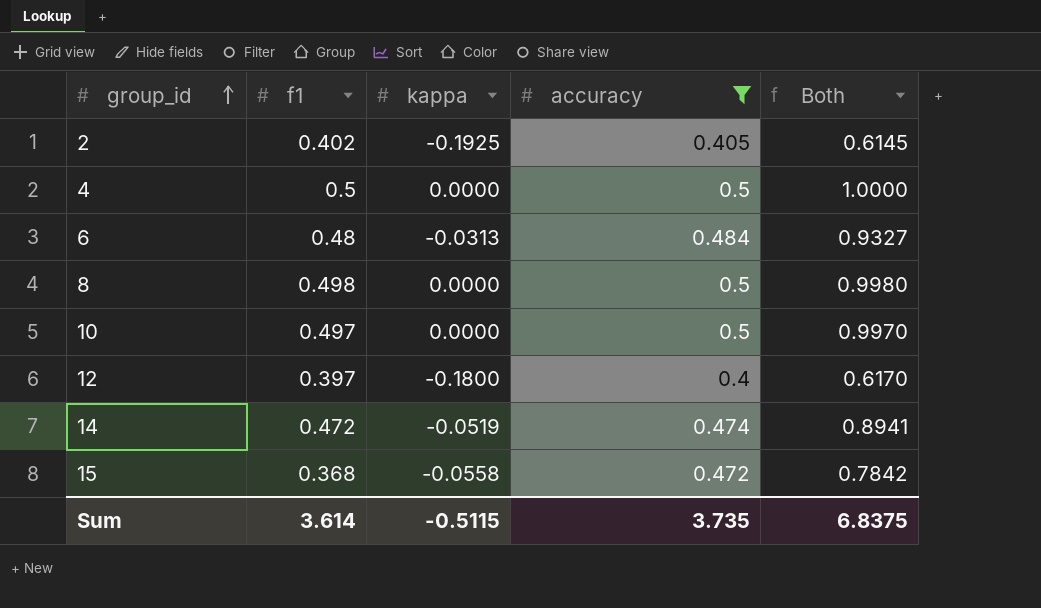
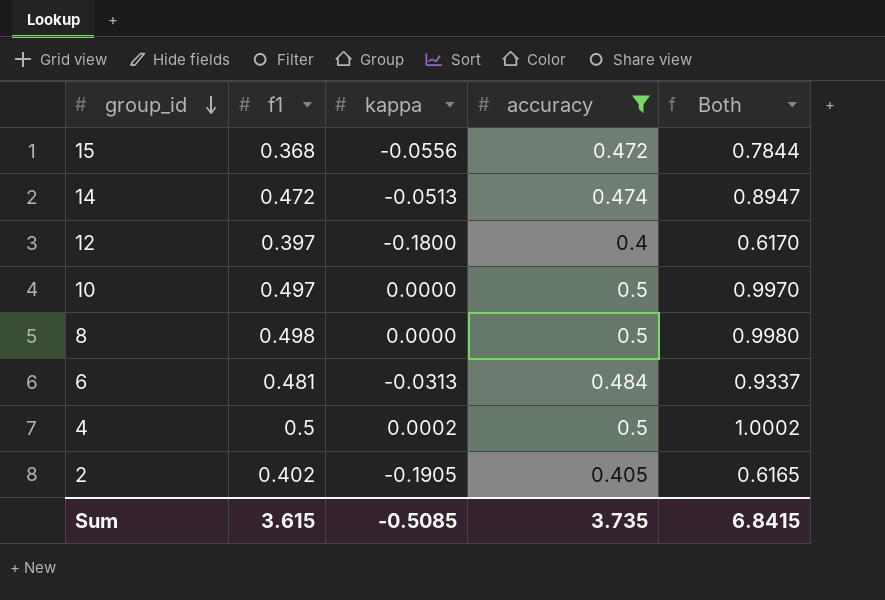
row order: group_id ascending -> group_id descending
15 | kappa: -0.0558 -> -0.0556
15 | Both: 0.7842 -> 0.7844
14 | kappa: -0.0519 -> -0.0513
14 | Both: 0.8941 -> 0.8947
6 | f1: 0.48 -> 0.481
6 | Both: 0.9327 -> 0.9337
4 | kappa: 0.0000 -> 0.0002
4 | Both: 1.0000 -> 1.0002
2 | kappa: -0.1925 -> -0.1905
2 | Both: 0.6145 -> 0.6165
Sum | f1: 3.614 -> 3.615
Sum | kappa: -0.5115 -> -0.5085
Sum | Both: 6.8375 -> 6.8415

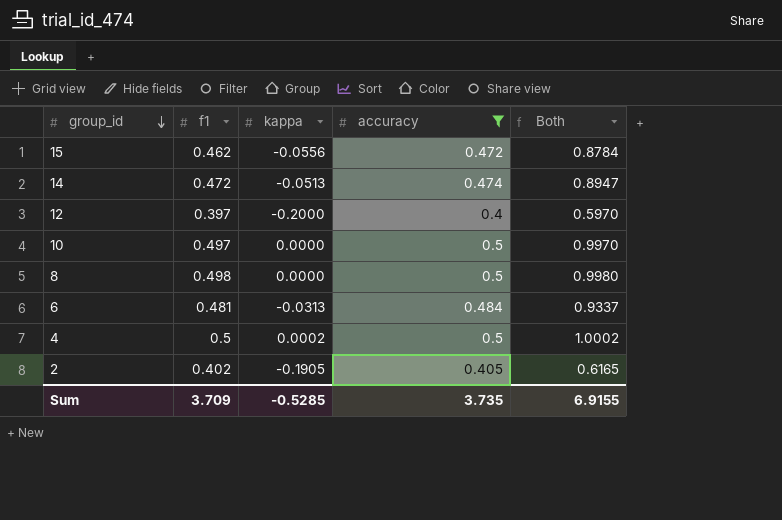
15 | f1: 0.368 -> 0.462
15 | Both: 0.7844 -> 0.8784
12 | kappa: -0.1800 -> -0.2000
12 | Both: 0.6170 -> 0.5970
Sum | f1: 3.615 -> 3.709
Sum | kappa: -0.5085 -> -0.5285
Sum | Both: 6.8415 -> 6.9155

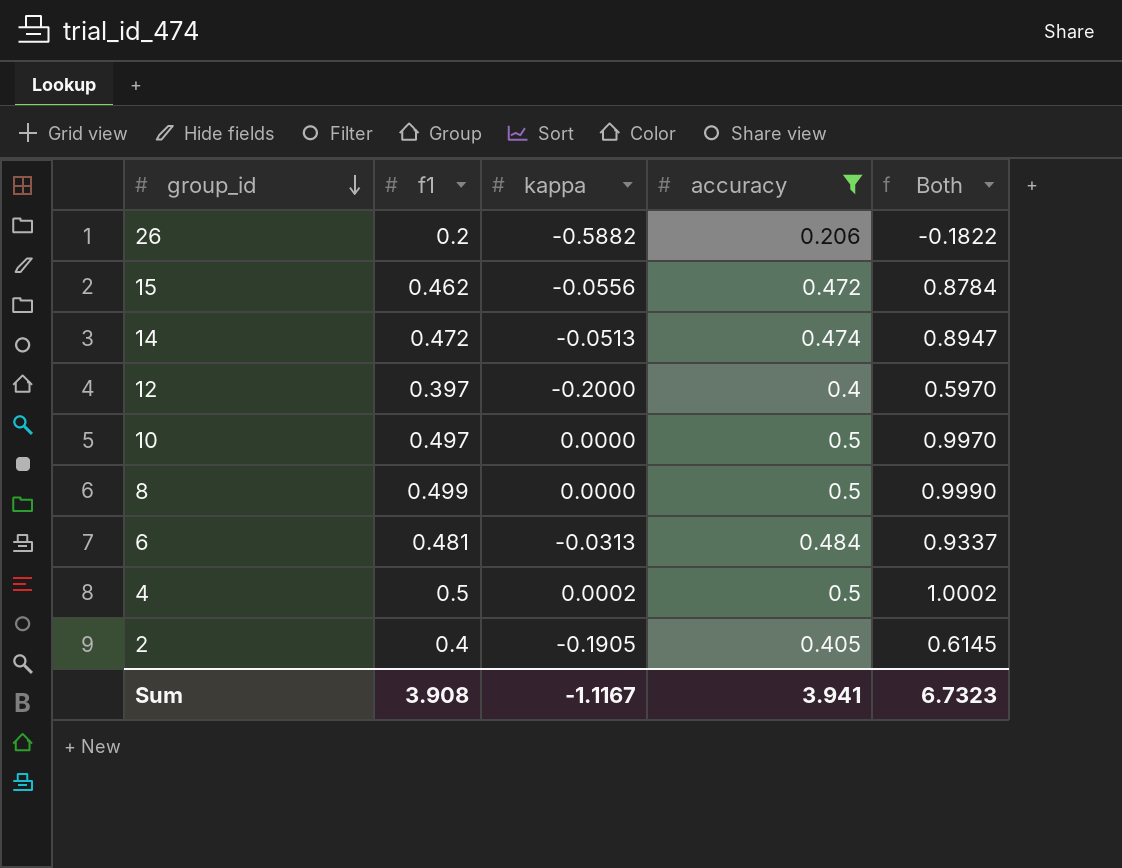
row 26: none -> 0.2 | -0.5882 | 0.206 | -0.1822
8 | f1: 0.498 -> 0.499
8 | Both: 0.9980 -> 0.9990
2 | f1: 0.402 -> 0.4
2 | Both: 0.6165 -> 0.6145
Sum | f1: 3.709 -> 3.908
Sum | kappa: -0.5285 -> -1.1167
Sum | accuracy: 3.735 -> 3.941
Sum | Both: 6.9155 -> 6.7323

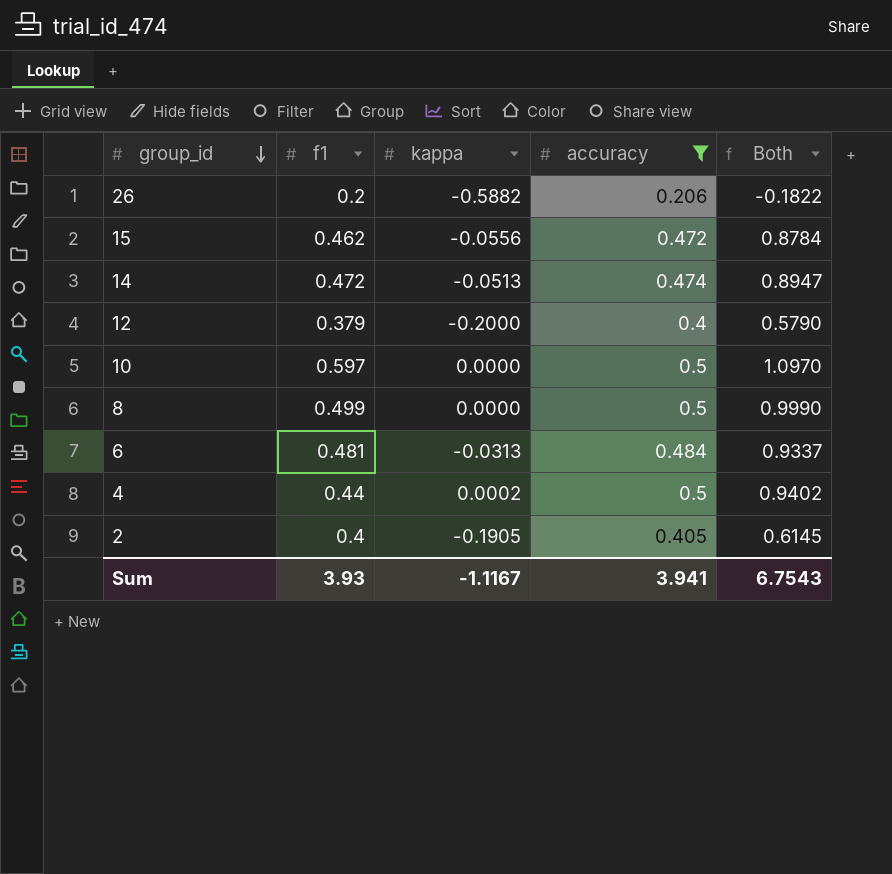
12 | f1: 0.397 -> 0.379
12 | Both: 0.5970 -> 0.5790
10 | f1: 0.497 -> 0.597
10 | Both: 0.9970 -> 1.0970
4 | f1: 0.5 -> 0.44
4 | Both: 1.0002 -> 0.9402
Sum | f1: 3.908 -> 3.93
Sum | Both: 6.7323 -> 6.7543

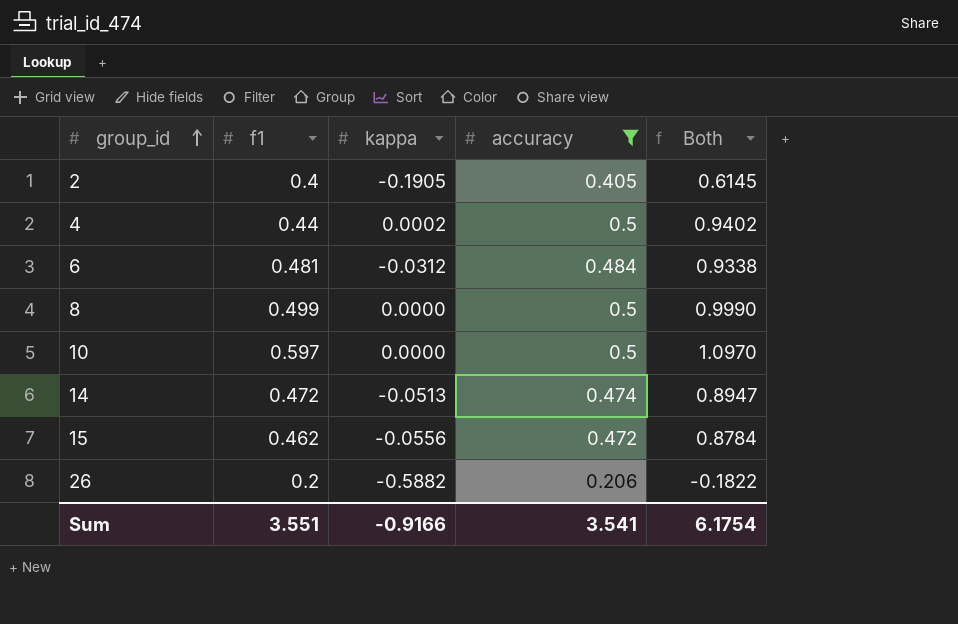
row order: group_id descending -> group_id ascending
row 12: 0.379 | -0.2000 | 0.4 | 0.5790 -> none
6 | kappa: -0.0313 -> -0.0312
6 | Both: 0.9337 -> 0.9338
Sum | f1: 3.93 -> 3.551
Sum | kappa: -1.1167 -> -0.9166
Sum | accuracy: 3.941 -> 3.541
Sum | Both: 6.7543 -> 6.1754

